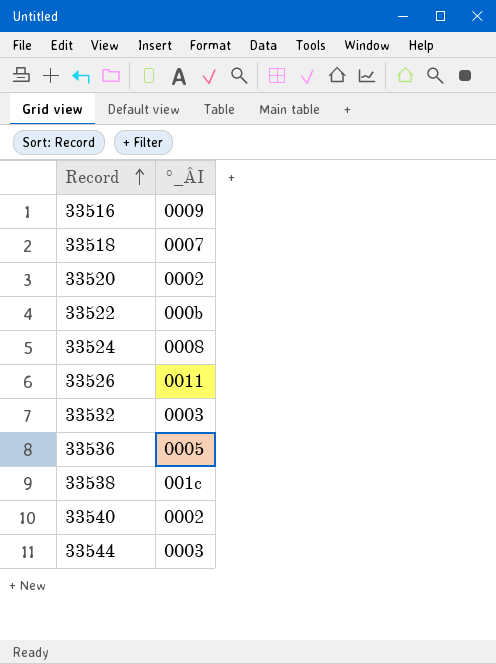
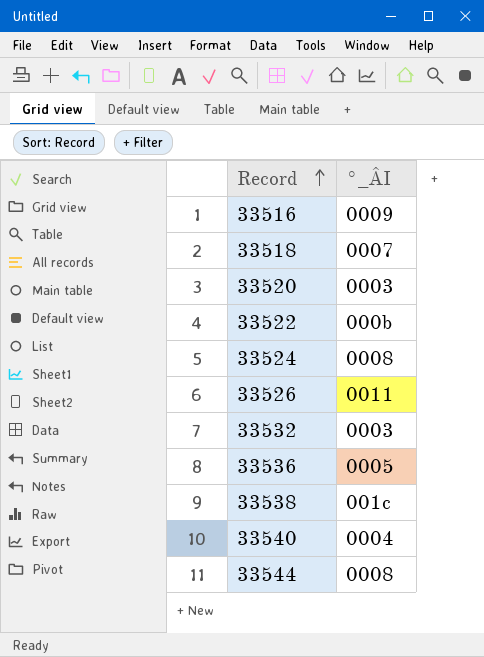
33520 | °_ÂI: 0002 -> 0003
33540 | °_ÂI: 0002 -> 0004
33544 | °_ÂI: 0003 -> 0008

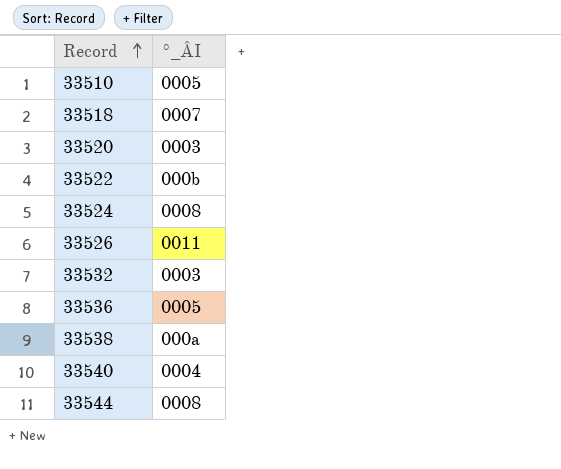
row 33516: 0009 -> none
row 33510: none -> 0005
33538 | °_ÂI: 001c -> 000a

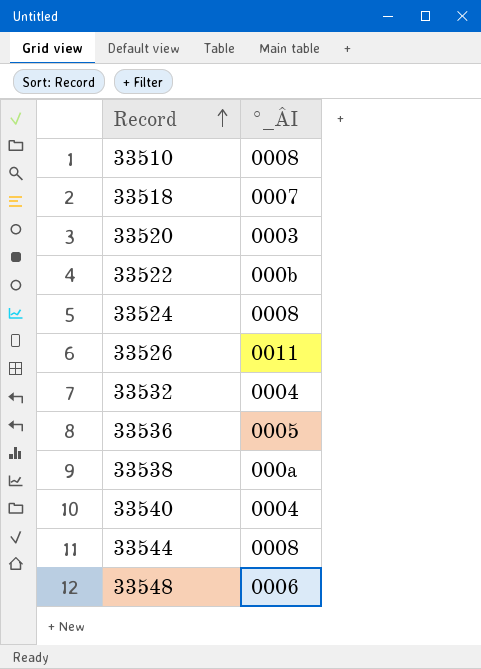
33510 | °_ÂI: 0005 -> 0008
33532 | °_ÂI: 0003 -> 0004
row 33548: none -> 0006

